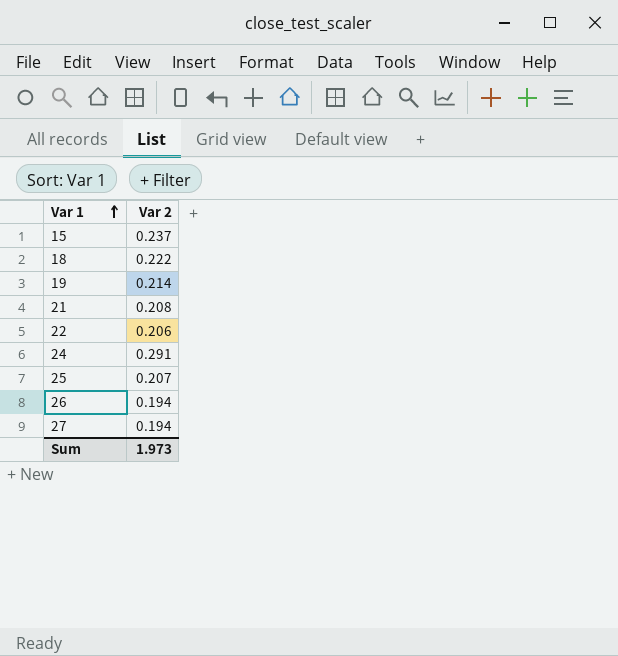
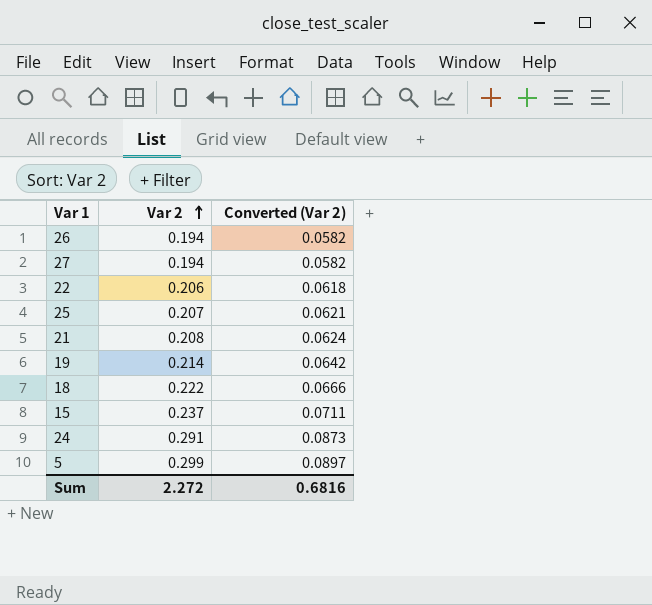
row order: Var 1 ascending -> Var 2 ascending
column Converted (Var 2) | formula: none -> [Var 2] * 0.3
row 5: none -> 0.299 | 0.0897
Sum | Var 2: 1.973 -> 2.272

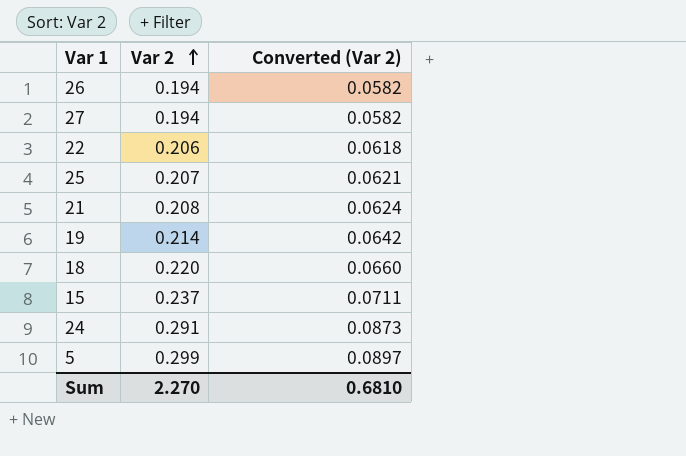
18 | Var 2: 0.222 -> 0.220
18 | Converted (Var 2): 0.0666 -> 0.0660
Sum | Var 2: 2.272 -> 2.270
Sum | Converted (Var 2): 0.6816 -> 0.6810

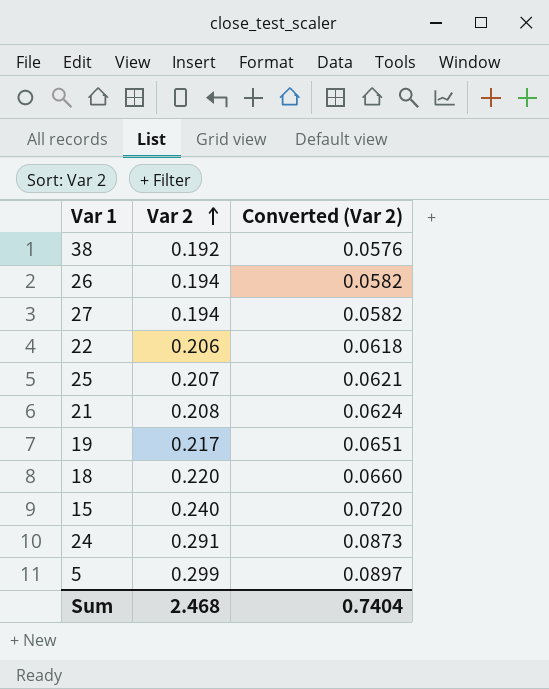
row 38: none -> 0.192 | 0.0576
19 | Var 2: 0.214 -> 0.217
19 | Converted (Var 2): 0.0642 -> 0.0651
15 | Var 2: 0.237 -> 0.240
15 | Converted (Var 2): 0.0711 -> 0.0720
Sum | Var 2: 2.270 -> 2.468
Sum | Converted (Var 2): 0.6810 -> 0.7404

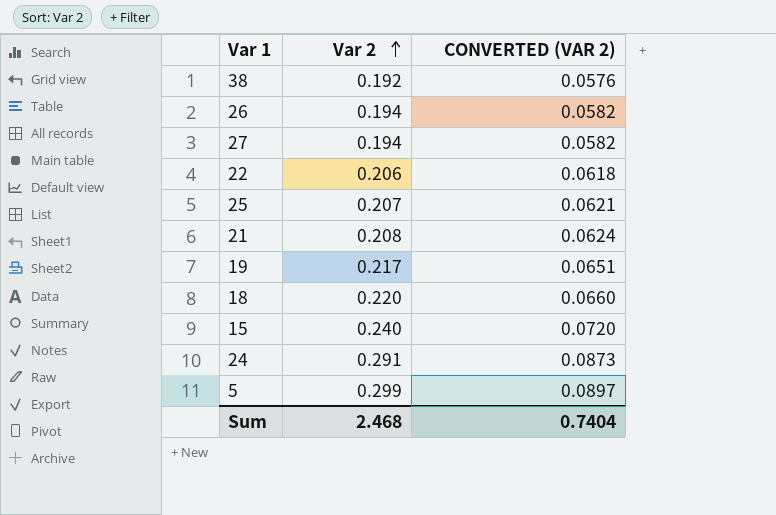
column name: Converted (Var 2) -> CONVERTED (VAR 2)

